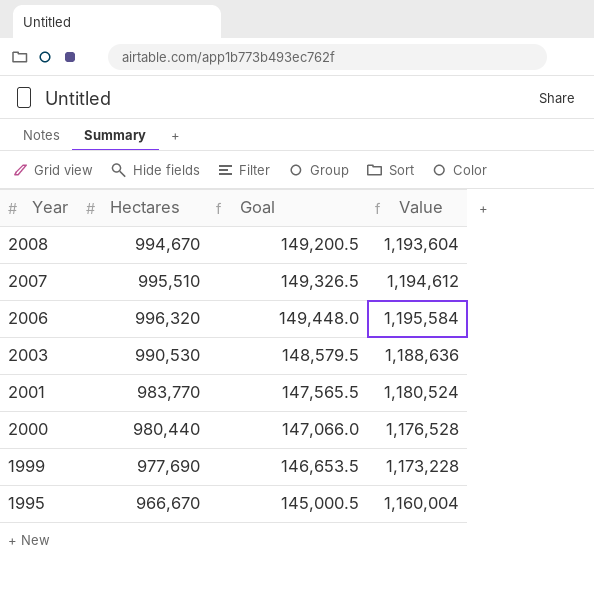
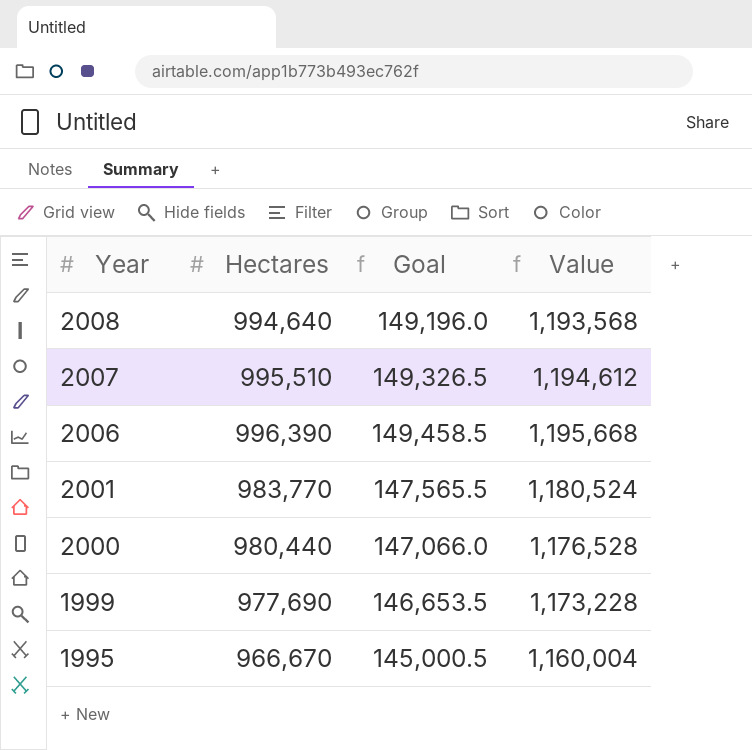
row 2003: 990,530 | 148,579.5 | 1,188,636 -> none
2008 | Hectares: 994,670 -> 994,640
2008 | Goal: 149,200.5 -> 149,196.0
2008 | Value: 1,193,604 -> 1,193,568
2006 | Hectares: 996,320 -> 996,390
2006 | Goal: 149,448.0 -> 149,458.5
2006 | Value: 1,195,584 -> 1,195,668

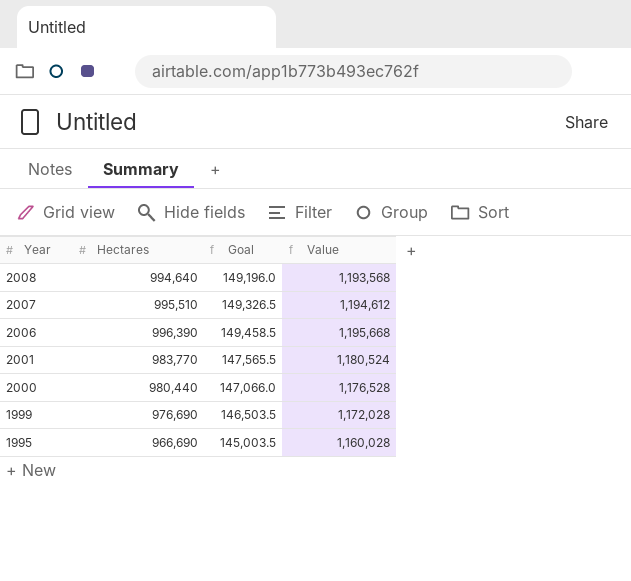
1999 | Hectares: 977,690 -> 976,690
1999 | Goal: 146,653.5 -> 146,503.5
1999 | Value: 1,173,228 -> 1,172,028
1995 | Hectares: 966,670 -> 966,690
1995 | Goal: 145,000.5 -> 145,003.5
1995 | Value: 1,160,004 -> 1,160,028

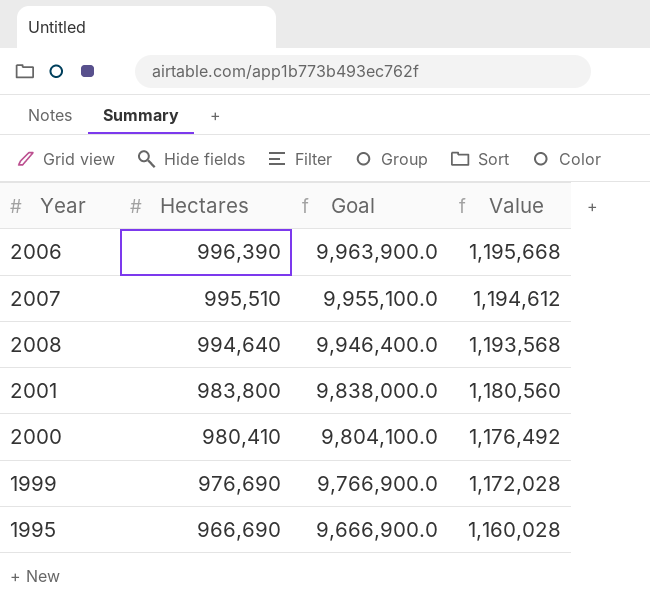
row order: Year descending -> Hectares descending
column Goal | formula: [Hectares] * 0.15 -> [Hectares] * 10
2001 | Hectares: 983,770 -> 983,800
2001 | Value: 1,180,524 -> 1,180,560
2000 | Hectares: 980,440 -> 980,410
2000 | Value: 1,176,528 -> 1,176,492

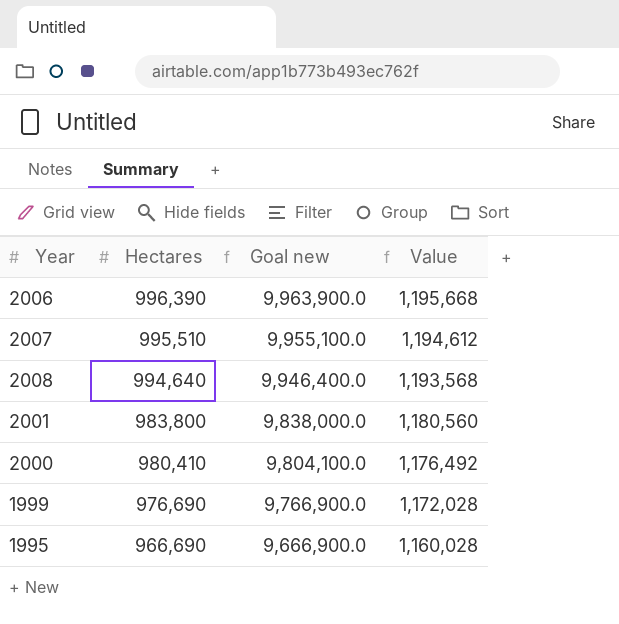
column name: Goal -> Goal new

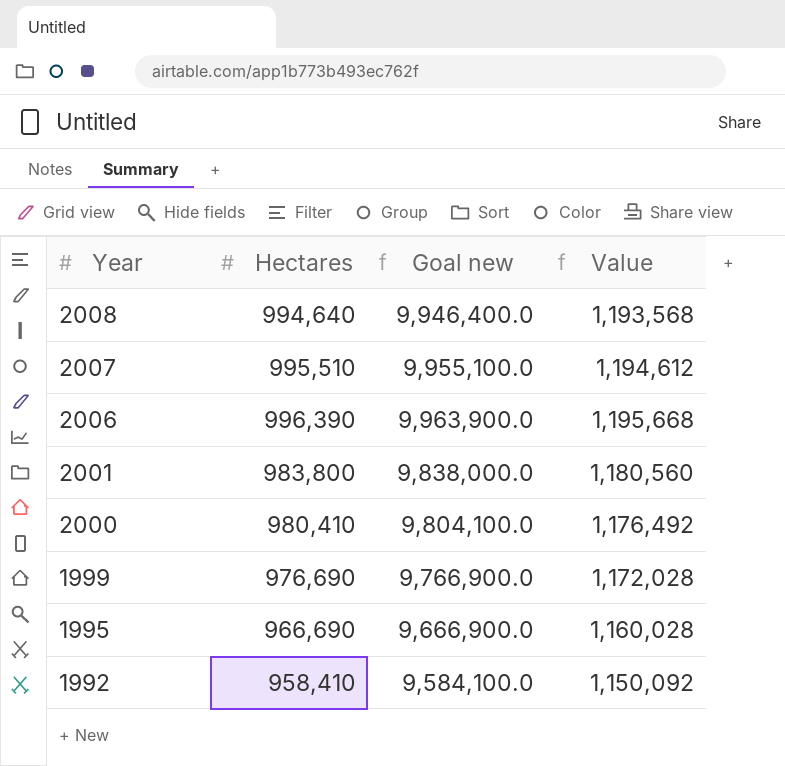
row order: Hectares descending -> Year descending
row 1992: none -> 958,410 | 9,584,100.0 | 1,150,092

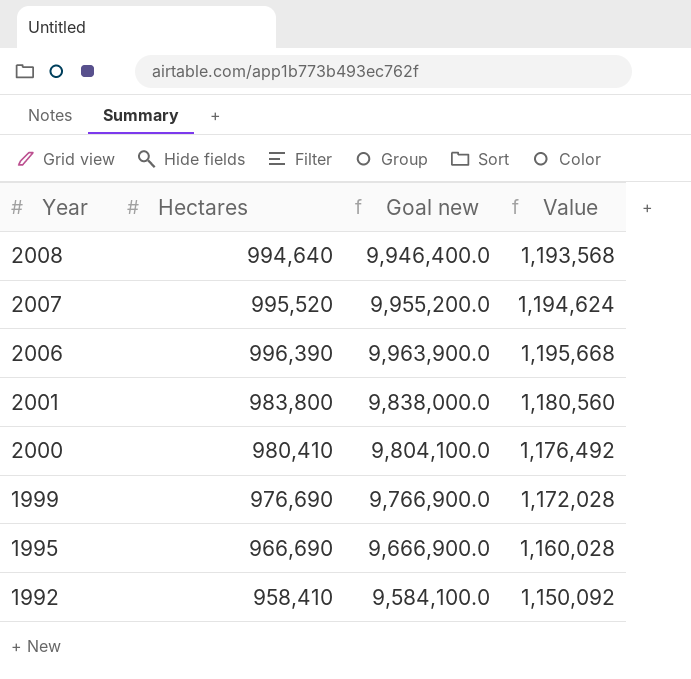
2007 | Hectares: 995,510 -> 995,520
2007 | Goal new: 9,955,100.0 -> 9,955,200.0
2007 | Value: 1,194,612 -> 1,194,624

